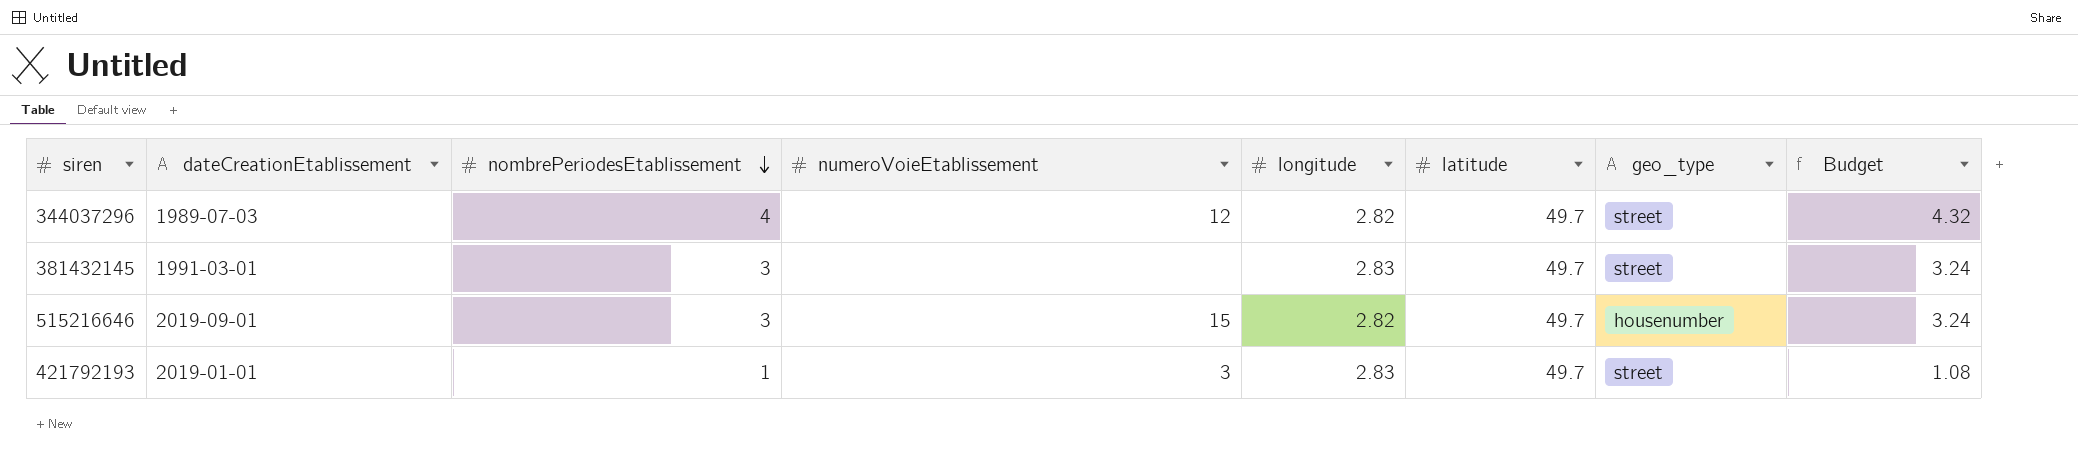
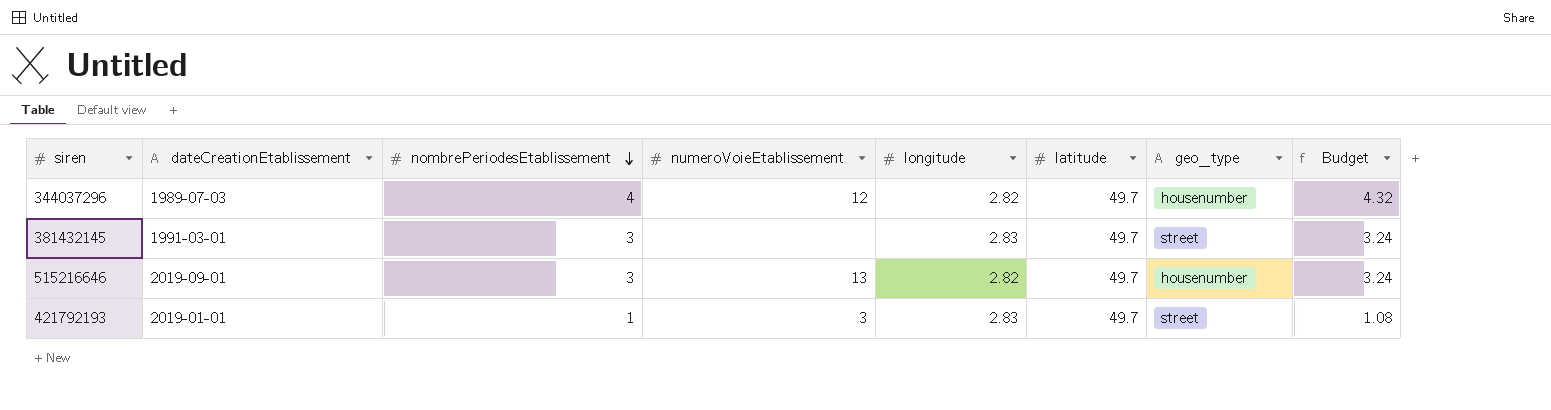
344037296 | geo_type: street -> housenumber
515216646 | numeroVoieEtablissement: 15 -> 13

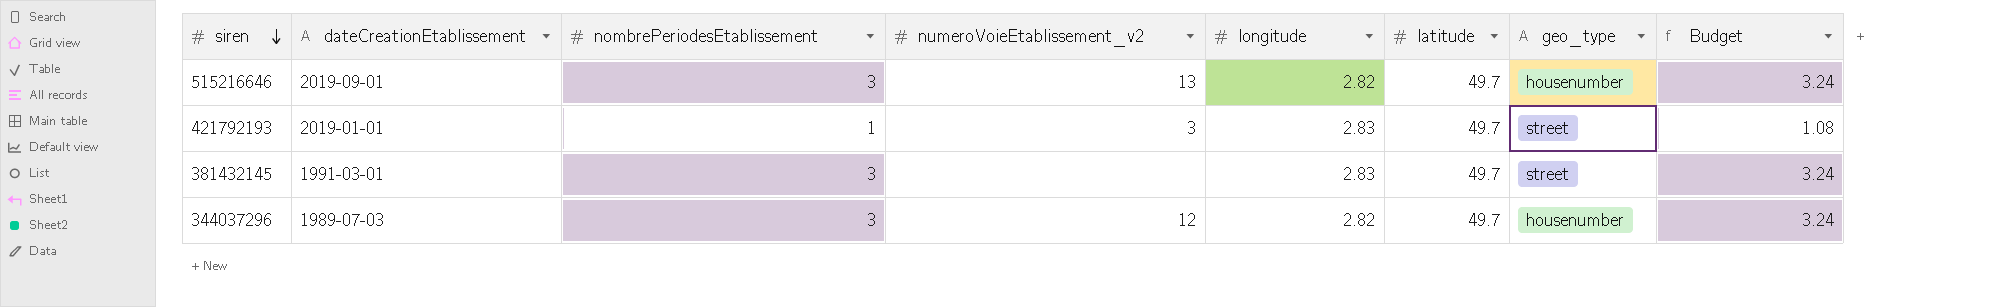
row order: nombrePeriodesEtablissement descending -> siren descending
column name: numeroVoieEtablissement -> numeroVoieEtablissement_v2
344037296 | nombrePeriodesEtablissement: 4 -> 3
344037296 | Budget: 4.32 -> 3.24

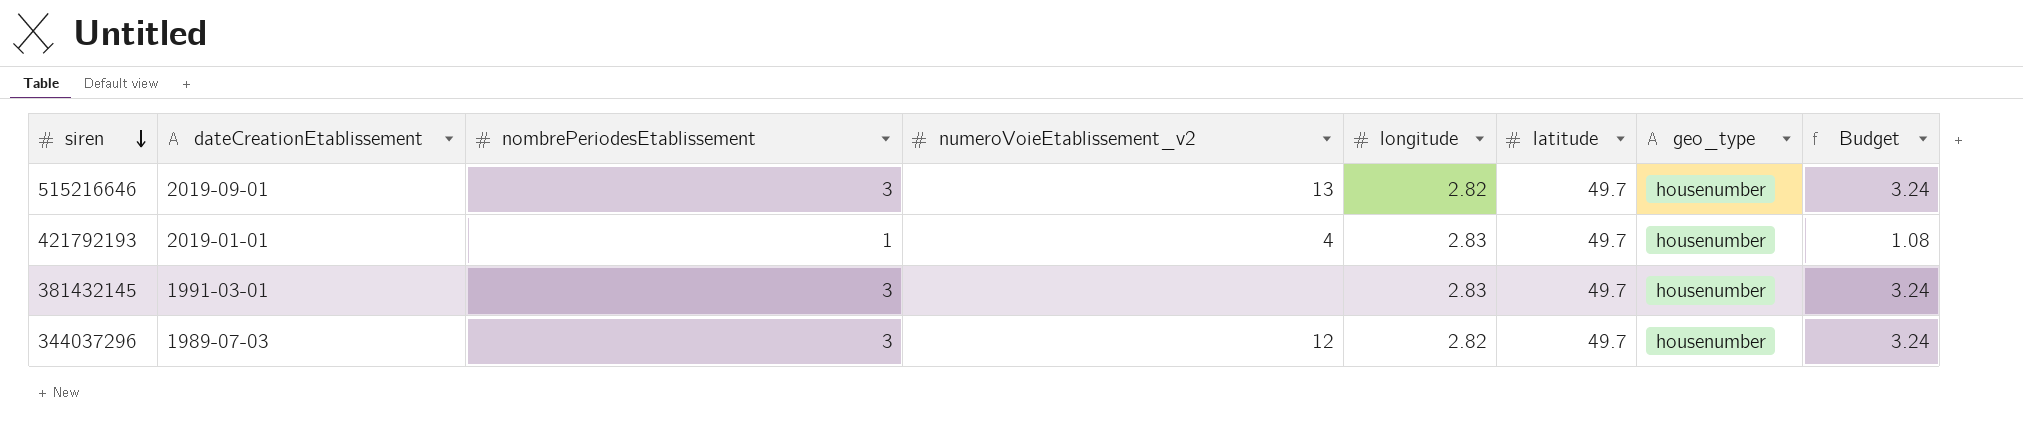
421792193 | numeroVoieEtablissement_v2: 3 -> 4
421792193 | geo_type: street -> housenumber
381432145 | geo_type: street -> housenumber

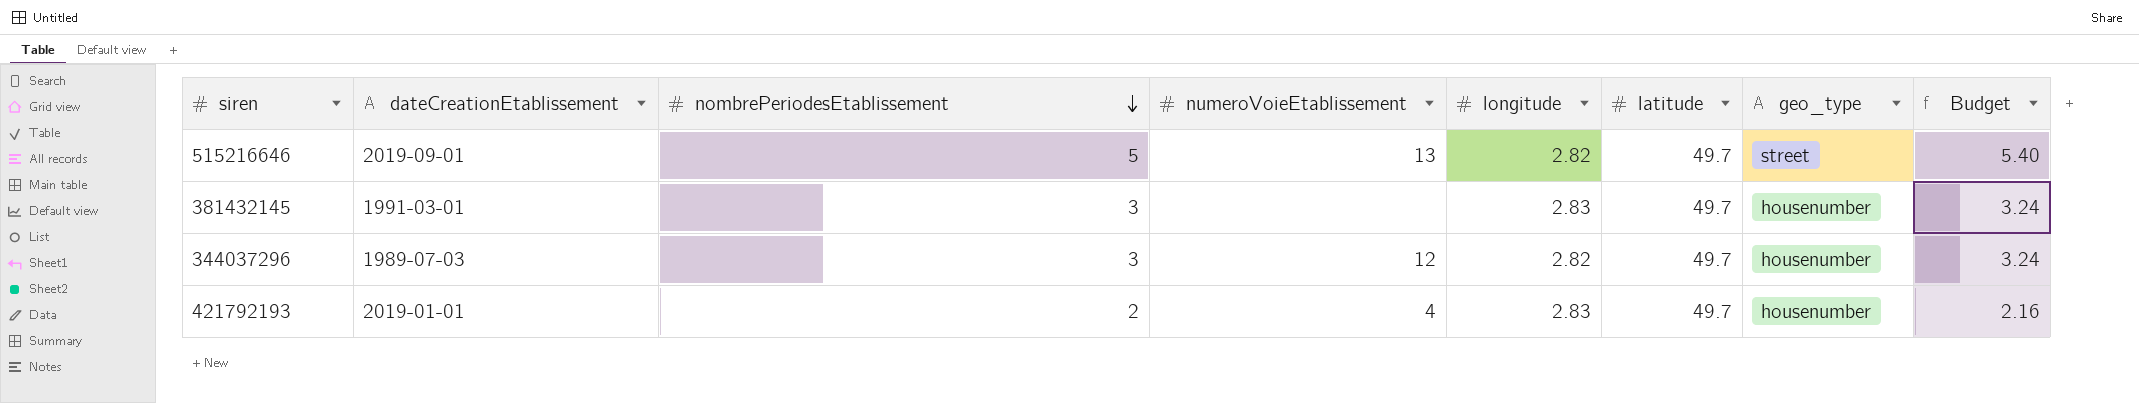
row order: siren descending -> nombrePeriodesEtablissement descending
column name: numeroVoieEtablissement_v2 -> numeroVoieEtablissement
515216646 | nombrePeriodesEtablissement: 3 -> 5
515216646 | geo_type: housenumber -> street
515216646 | Budget: 3.24 -> 5.40
421792193 | nombrePeriodesEtablissement: 1 -> 2
421792193 | Budget: 1.08 -> 2.16

